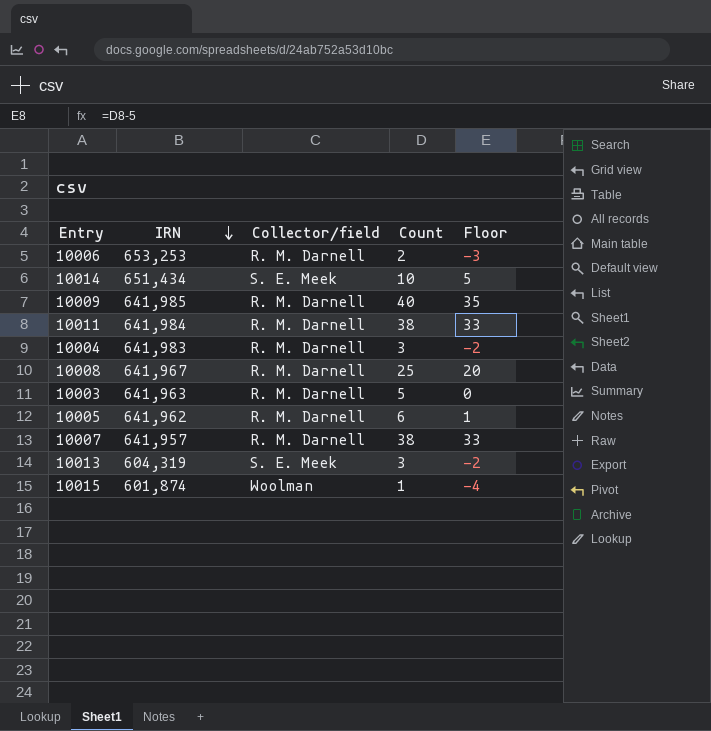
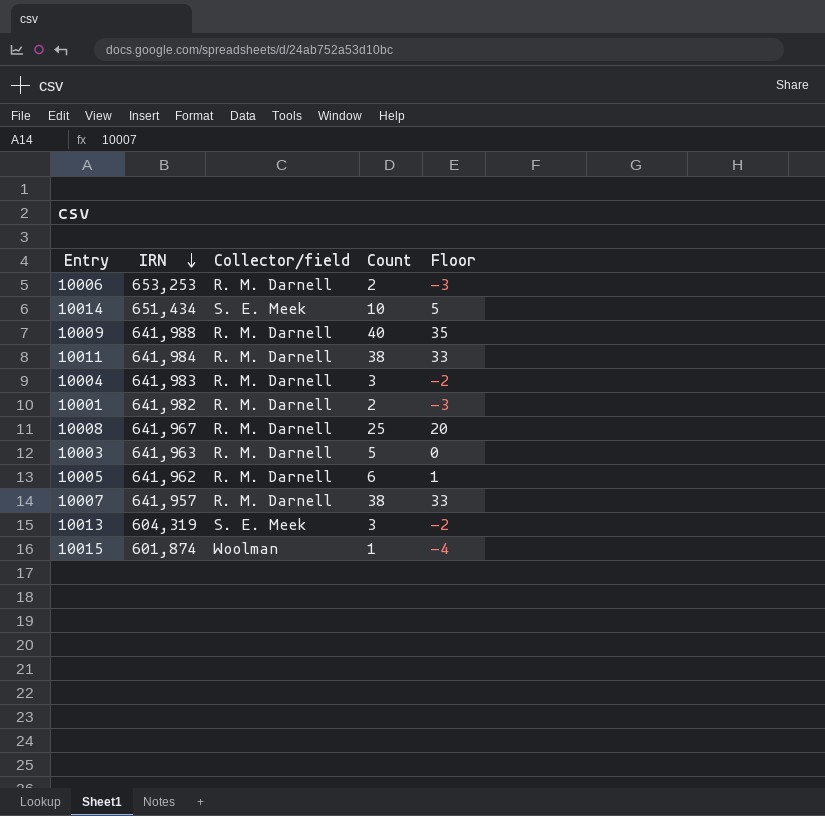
10009 | IRN: 641,985 -> 641,988
row 10001: none -> 641,982 | R. M. Darnell | 2 | -3

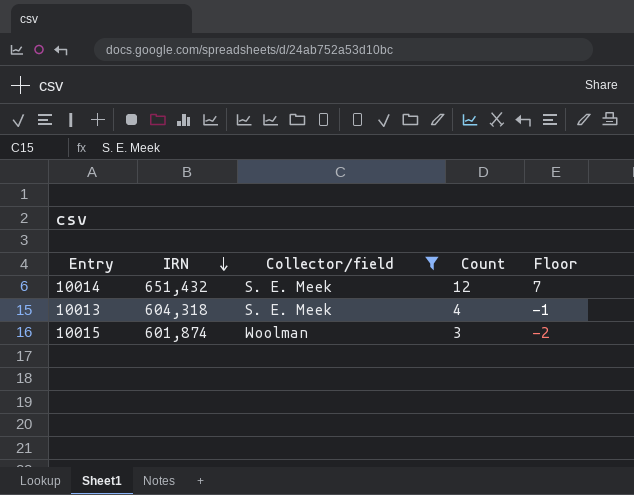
filter: none -> Collector/field != R. M. Darnell
10014 | IRN: 651,434 -> 651,432
10014 | Count: 10 -> 12
10014 | Floor: 5 -> 7
10013 | IRN: 604,319 -> 604,318
10013 | Count: 3 -> 4
10013 | Floor: -2 -> -1
10015 | Count: 1 -> 3
10015 | Floor: -4 -> -2

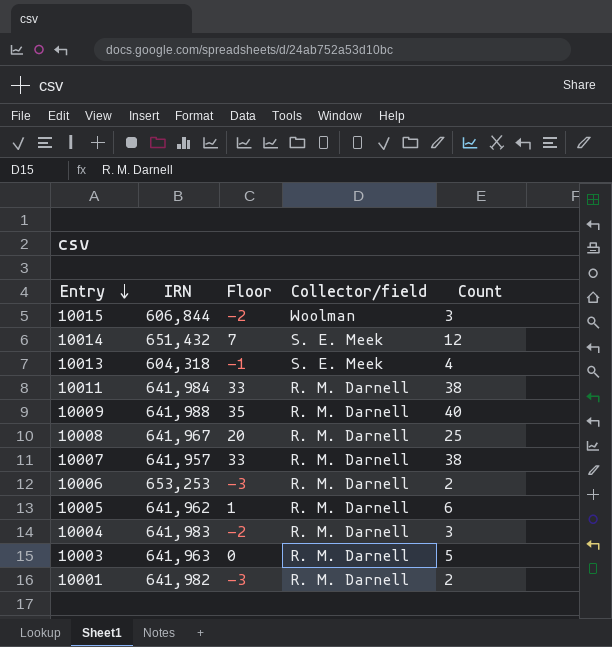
filter: Collector/field != R. M. Darnell -> none
row order: IRN descending -> Entry descending
column Floor | position: 5 -> 3
10015 | IRN: 601,874 -> 606,844

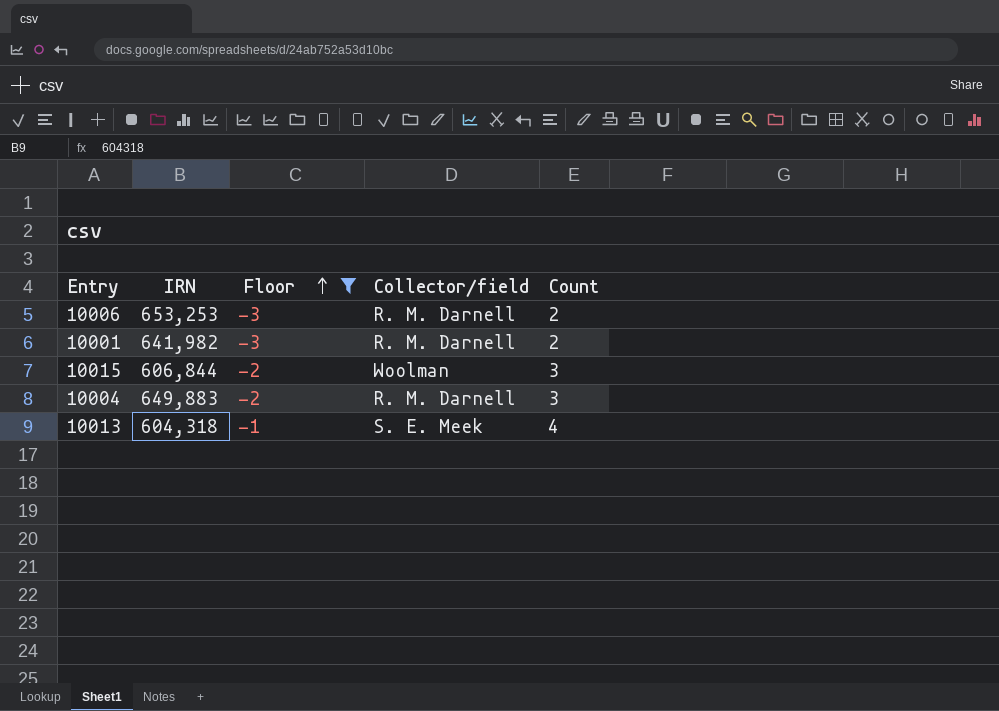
filter: none -> Floor <= -1
row order: Entry descending -> Floor ascending
10004 | IRN: 641,983 -> 649,883

